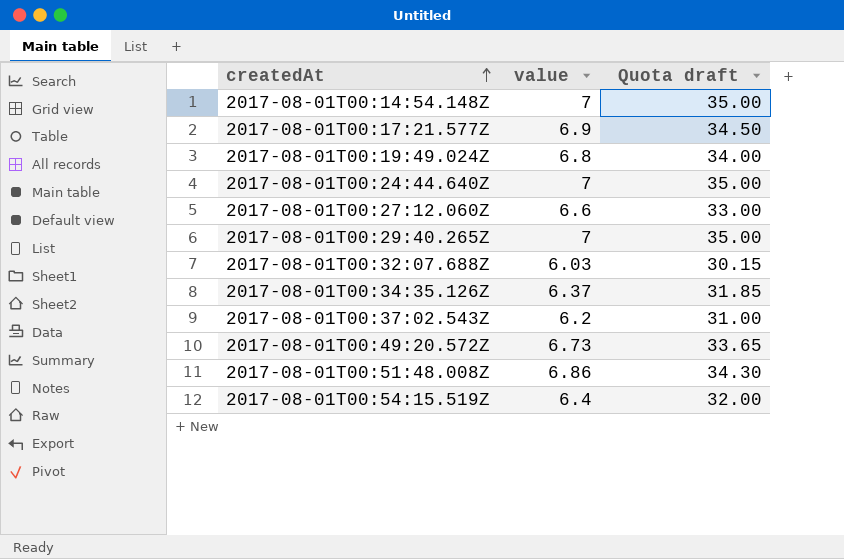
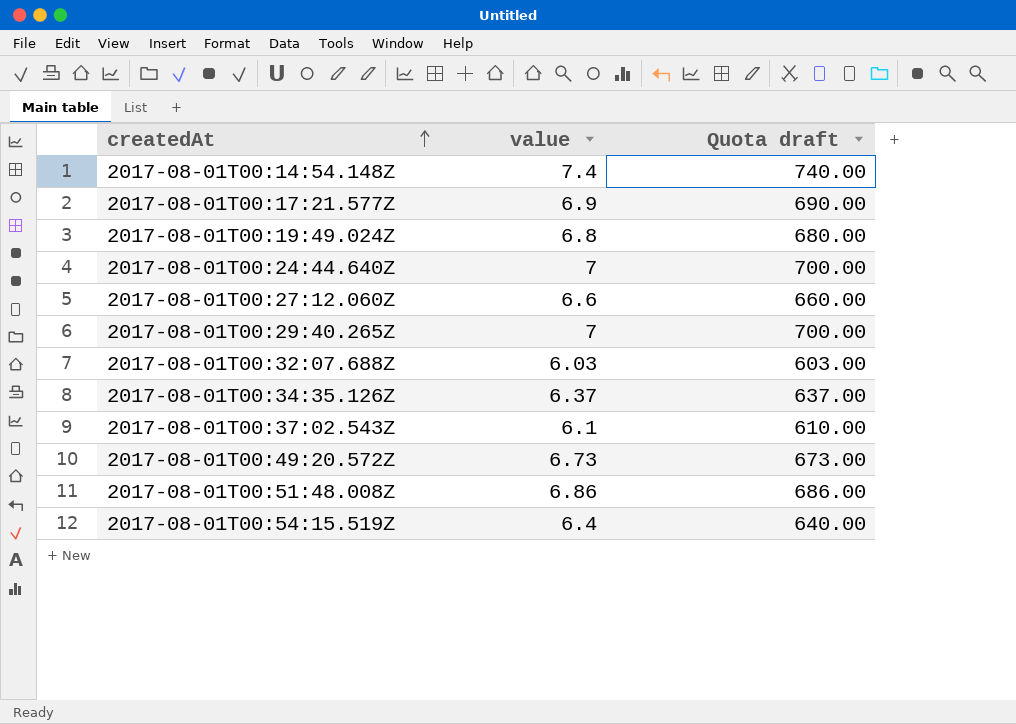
column Quota draft | formula: [value] * 5 -> [value] * 100
2017-08-01T00:14:54.148Z | value: 7 -> 7.4
2017-08-01T00:37:02.543Z | value: 6.2 -> 6.1

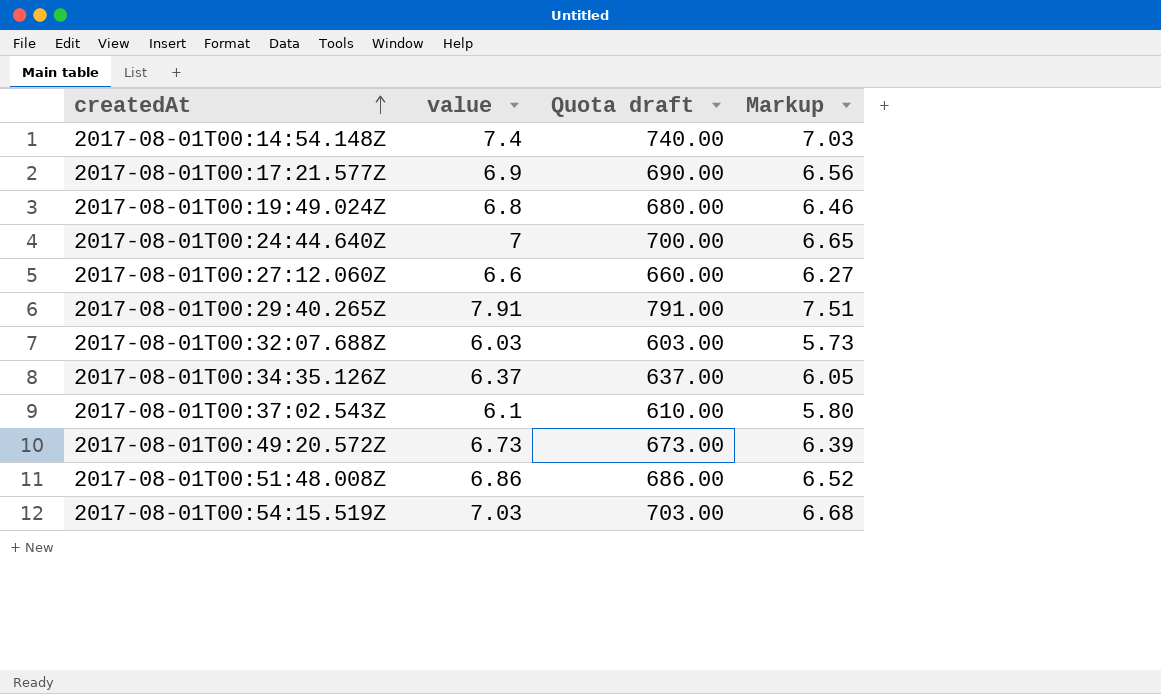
column Markup | formula: none -> [value] * 0.95
2017-08-01T00:29:40.265Z | value: 7 -> 7.91
2017-08-01T00:29:40.265Z | Quota draft: 700.00 -> 791.00
2017-08-01T00:54:15.519Z | value: 6.4 -> 7.03
2017-08-01T00:54:15.519Z | Quota draft: 640.00 -> 703.00

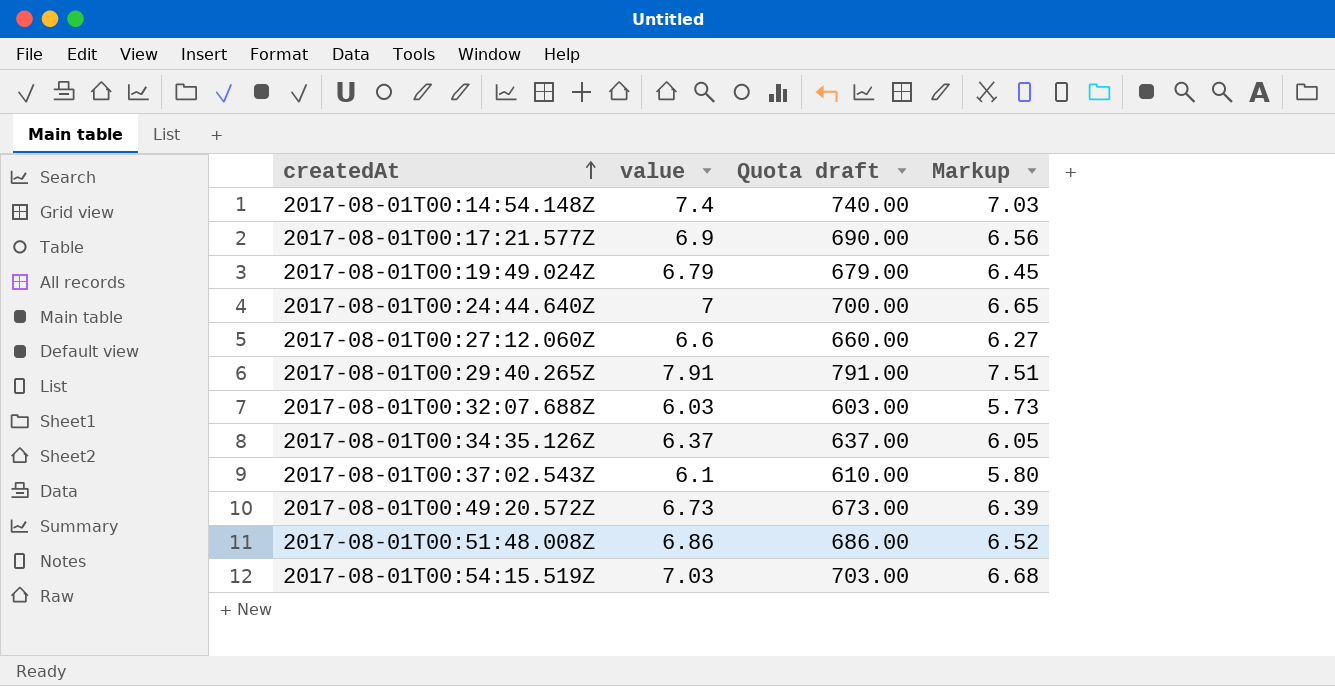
2017-08-01T00:19:49.024Z | value: 6.8 -> 6.79
2017-08-01T00:19:49.024Z | Quota draft: 680.00 -> 679.00
2017-08-01T00:19:49.024Z | Markup: 6.46 -> 6.45

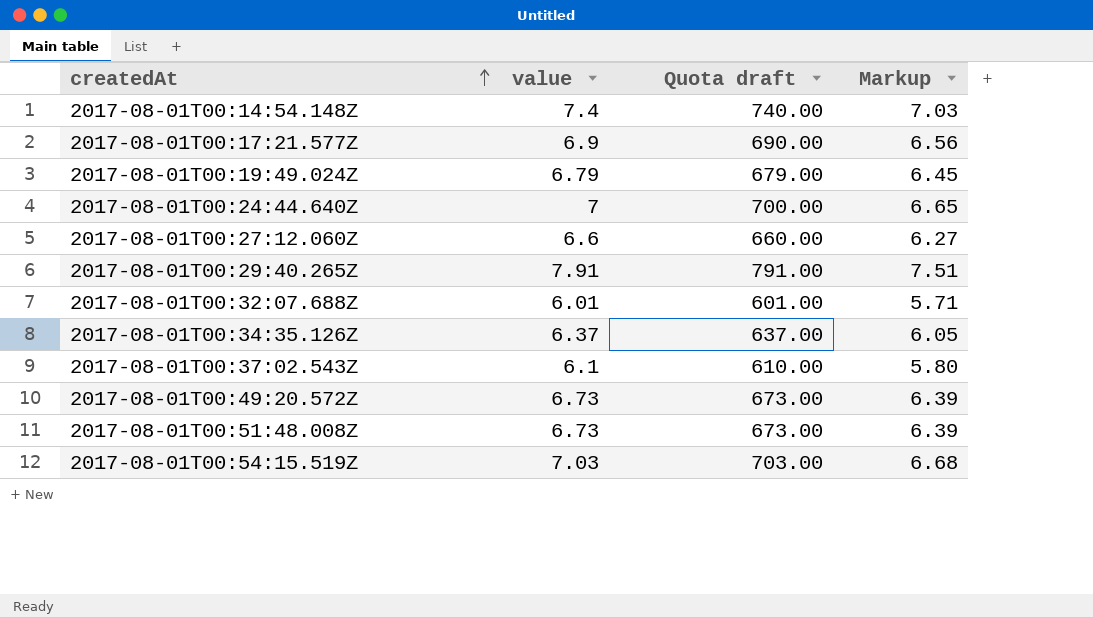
2017-08-01T00:32:07.688Z | value: 6.03 -> 6.01
2017-08-01T00:32:07.688Z | Quota draft: 603.00 -> 601.00
2017-08-01T00:32:07.688Z | Markup: 5.73 -> 5.71
2017-08-01T00:51:48.008Z | value: 6.86 -> 6.73
2017-08-01T00:51:48.008Z | Quota draft: 686.00 -> 673.00
2017-08-01T00:51:48.008Z | Markup: 6.52 -> 6.39

